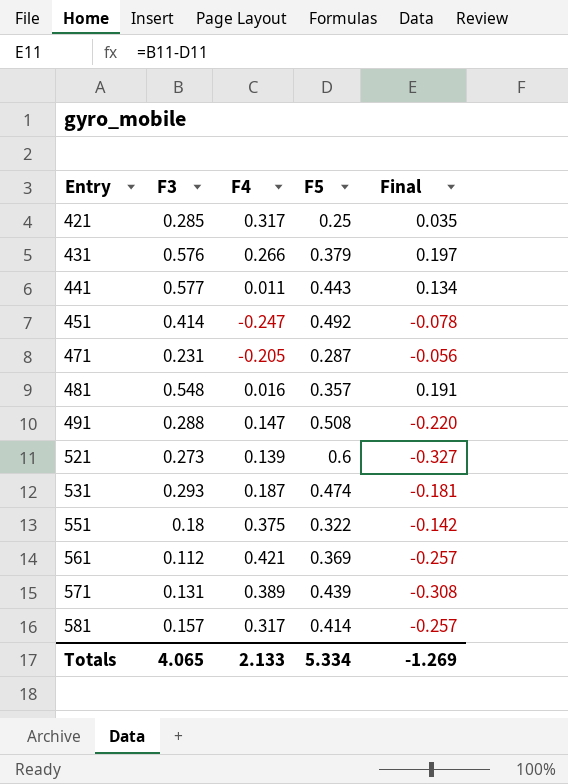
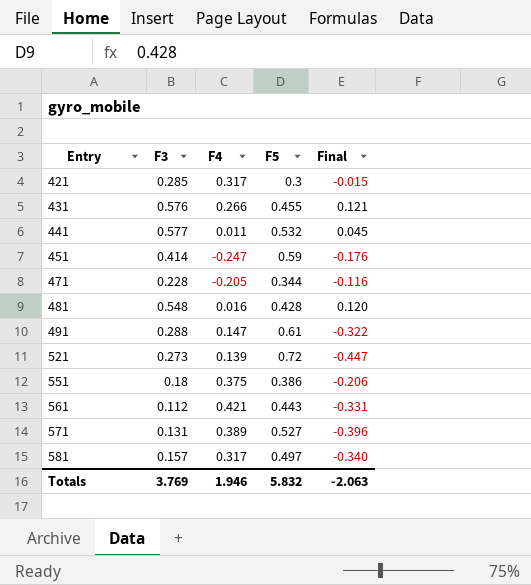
row 531: 0.293 | 0.187 | 0.474 | -0.181 -> none
421 | F5: 0.25 -> 0.3
421 | Final: 0.035 -> -0.015
431 | F5: 0.379 -> 0.455
431 | Final: 0.197 -> 0.121
441 | F5: 0.443 -> 0.532
441 | Final: 0.134 -> 0.045
451 | F5: 0.492 -> 0.59
451 | Final: -0.078 -> -0.176
471 | F3: 0.231 -> 0.228
471 | F5: 0.287 -> 0.344
471 | Final: -0.056 -> -0.116
481 | F5: 0.357 -> 0.428
481 | Final: 0.191 -> 0.120
491 | F5: 0.508 -> 0.61
491 | Final: -0.220 -> -0.322
521 | F5: 0.6 -> 0.72
521 | Final: -0.327 -> -0.447
551 | F5: 0.322 -> 0.386
551 | Final: -0.142 -> -0.206
561 | F5: 0.369 -> 0.443
561 | Final: -0.257 -> -0.331
571 | F5: 0.439 -> 0.527
571 | Final: -0.308 -> -0.396
581 | F5: 0.414 -> 0.497
581 | Final: -0.257 -> -0.340
Totals | F3: 4.065 -> 3.769
Totals | F4: 2.133 -> 1.946
Totals | F5: 5.334 -> 5.832
Totals | Final: -1.269 -> -2.063

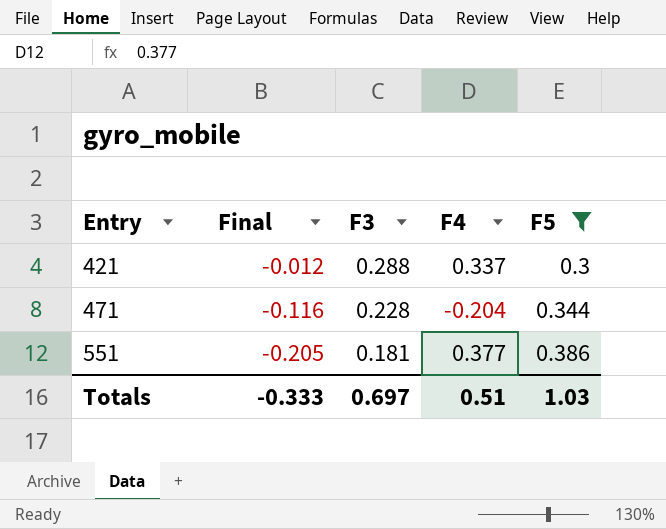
filter: none -> F5 <= 0.386
column Final | position: 5 -> 2
421 | Final: -0.015 -> -0.012
421 | F3: 0.285 -> 0.288
421 | F4: 0.317 -> 0.337
471 | F4: -0.205 -> -0.204
551 | Final: -0.206 -> -0.205
551 | F3: 0.18 -> 0.181
551 | F4: 0.375 -> 0.377
Totals | Final: -2.063 -> -0.333
Totals | F3: 3.769 -> 0.697
Totals | F4: 1.946 -> 0.51
Totals | F5: 5.832 -> 1.03

